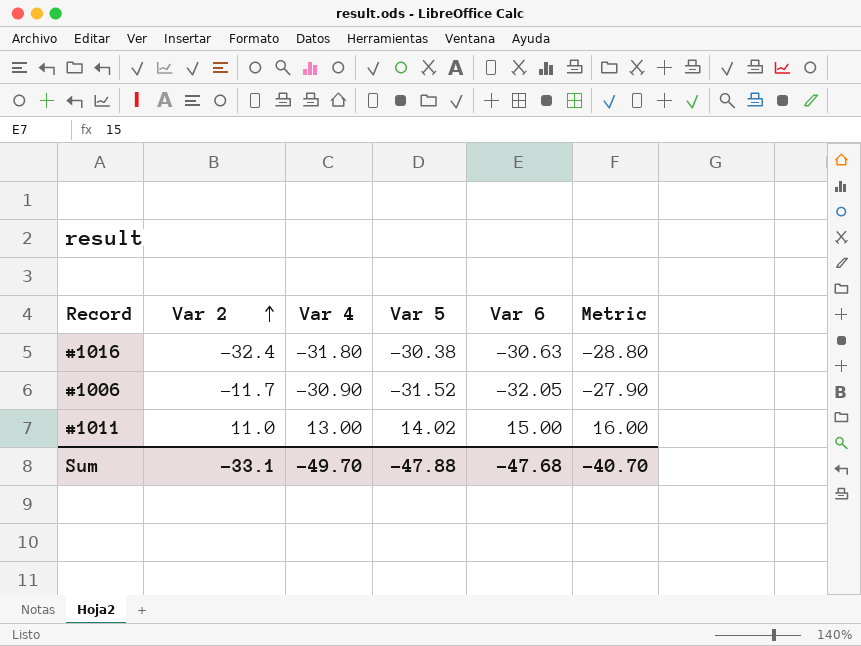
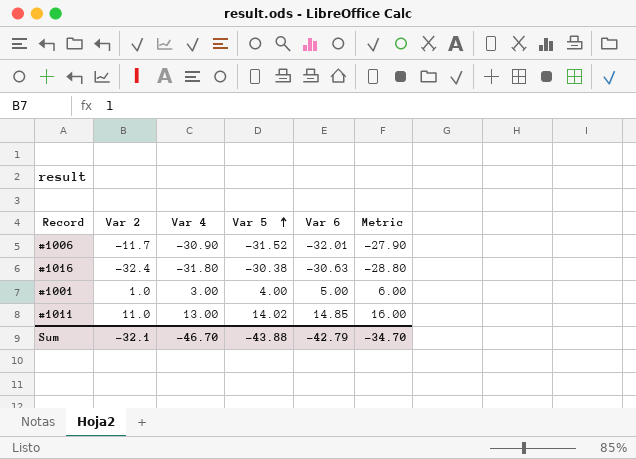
row order: Var 2 ascending -> Var 5 ascending
#1006 | Var 6: -32.05 -> -32.01
row #1001: none -> 1.0 | 3.00 | 4.00 | 5.00 | 6.00
#1011 | Var 6: 15.00 -> 14.85
Sum | Var 2: -33.1 -> -32.1
Sum | Var 4: -49.70 -> -46.70
Sum | Var 5: -47.88 -> -43.88
Sum | Var 6: -47.68 -> -42.79
Sum | Metric: -40.70 -> -34.70

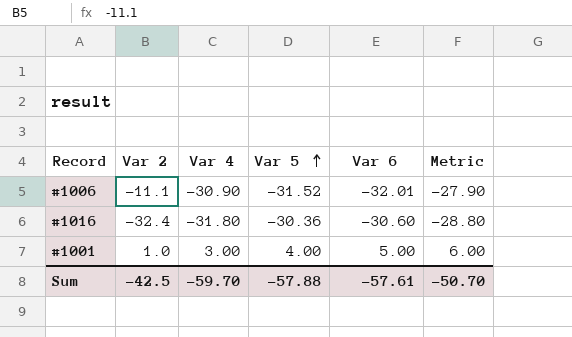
row #1011: 11.0 | 13.00 | 14.02 | 14.85 | 16.00 -> none
#1006 | Var 2: -11.7 -> -11.1
#1016 | Var 5: -30.38 -> -30.36
#1016 | Var 6: -30.63 -> -30.60
Sum | Var 2: -32.1 -> -42.5
Sum | Var 4: -46.70 -> -59.70
Sum | Var 5: -43.88 -> -57.88
Sum | Var 6: -42.79 -> -57.61
Sum | Metric: -34.70 -> -50.70

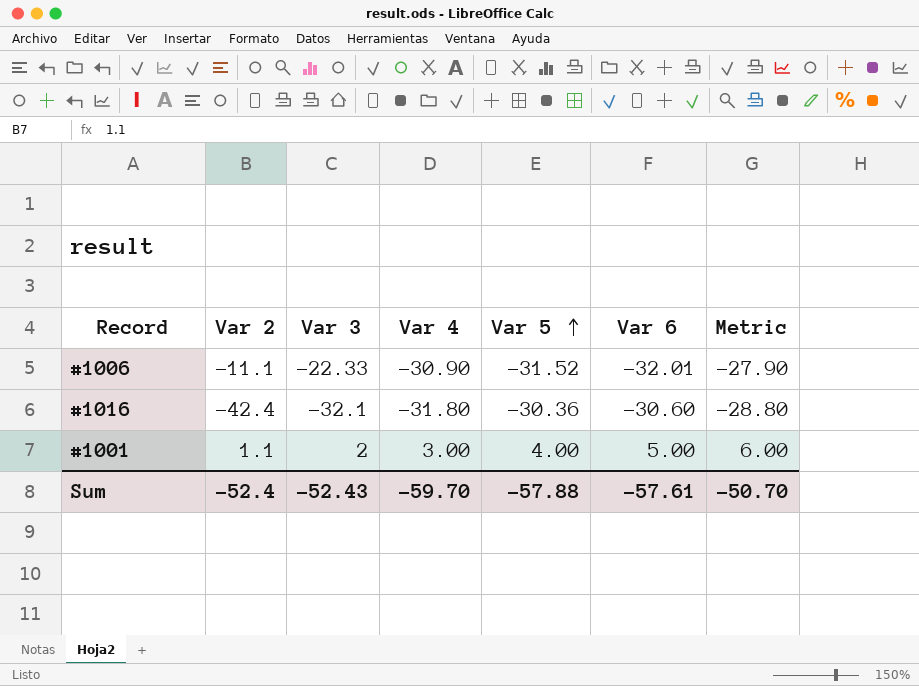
column Var 3 | position: none -> 3
#1016 | Var 2: -32.4 -> -42.4
#1001 | Var 2: 1.0 -> 1.1
Sum | Var 2: -42.5 -> -52.4

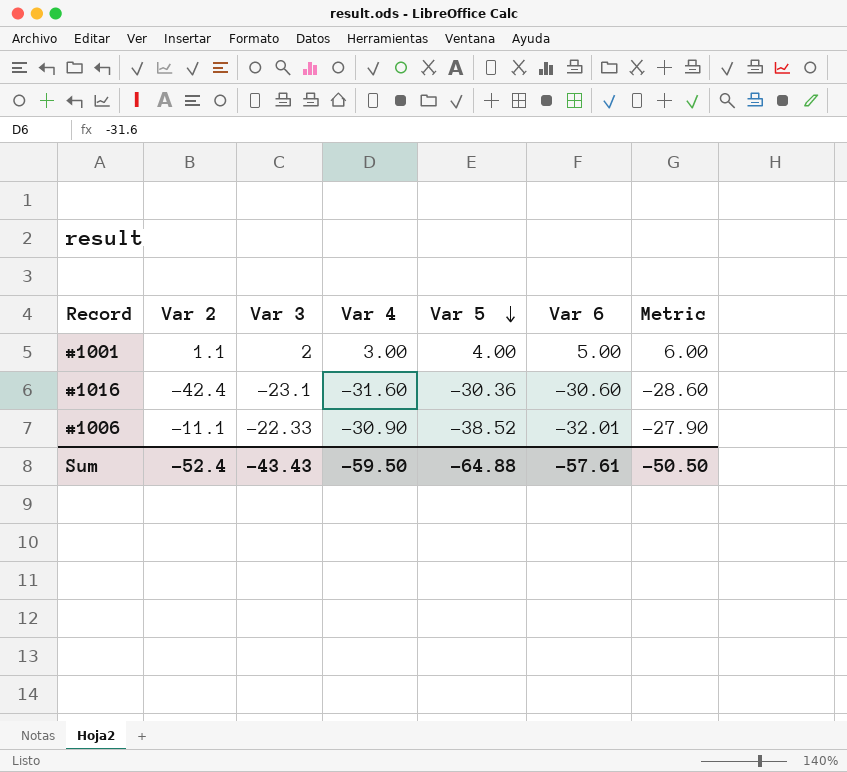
row order: Var 5 ascending -> Var 5 descending
#1016 | Var 3: -32.1 -> -23.1
#1016 | Var 4: -31.80 -> -31.60
#1016 | Metric: -28.80 -> -28.60
#1006 | Var 5: -31.52 -> -38.52
Sum | Var 3: -52.43 -> -43.43
Sum | Var 4: -59.70 -> -59.50
Sum | Var 5: -57.88 -> -64.88
Sum | Metric: -50.70 -> -50.50

